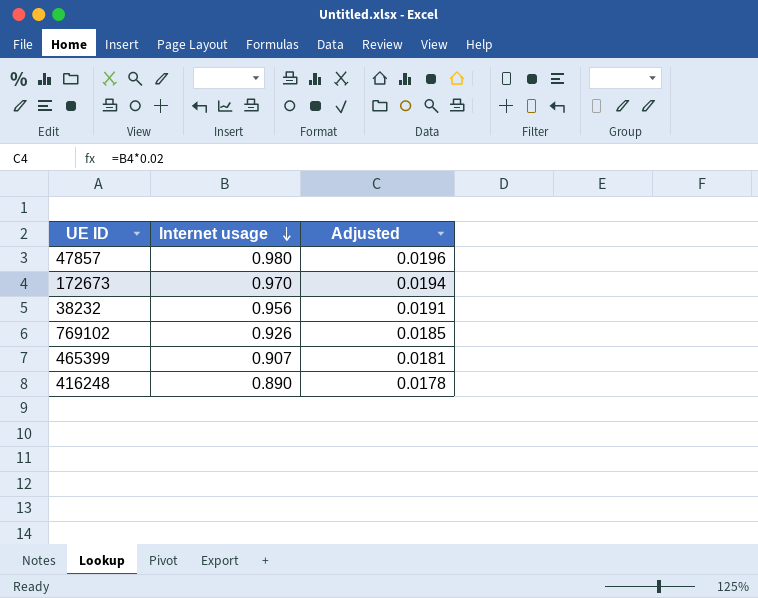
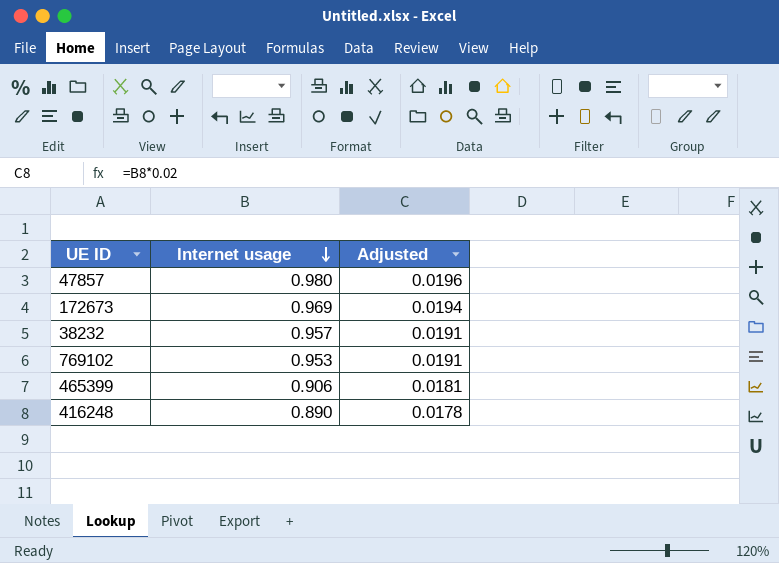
172673 | Internet usage: 0.970 -> 0.969
38232 | Internet usage: 0.956 -> 0.957
769102 | Internet usage: 0.926 -> 0.953
769102 | Adjusted: 0.0185 -> 0.0191
465399 | Internet usage: 0.907 -> 0.906

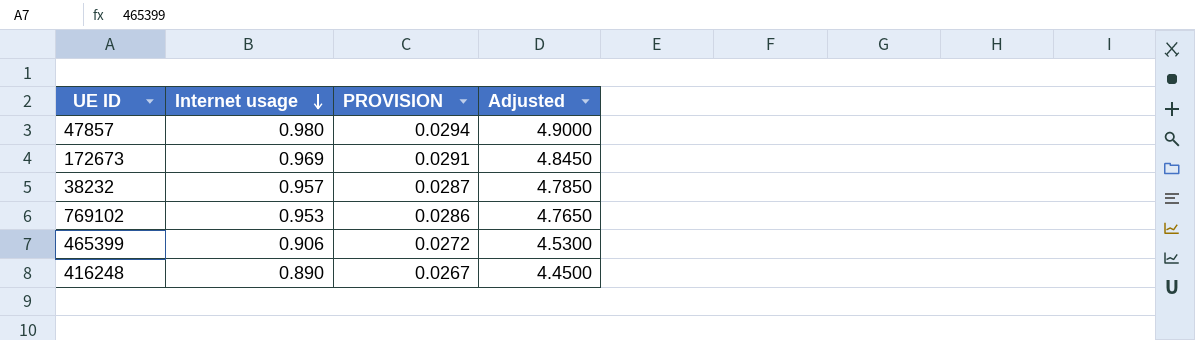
column PROVISION | formula: none -> [Internet usage] * 0.03
column Adjusted | formula: [Internet usage] * 0.02 -> [Internet usage] * 5

